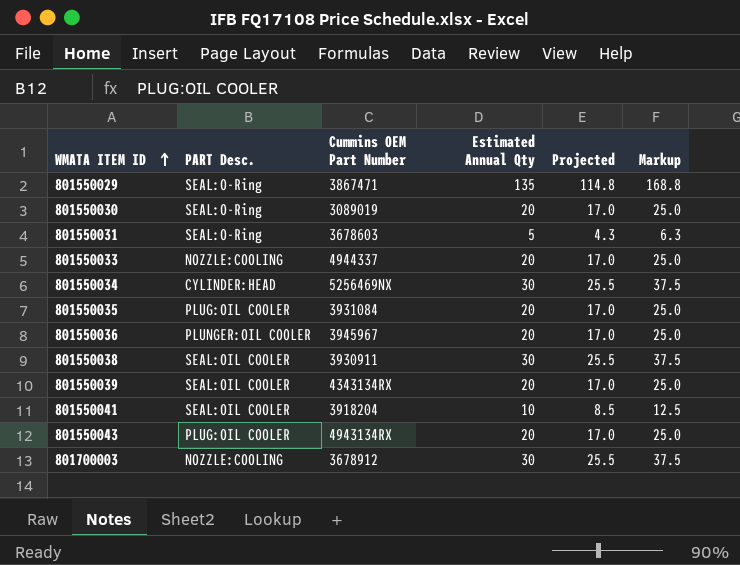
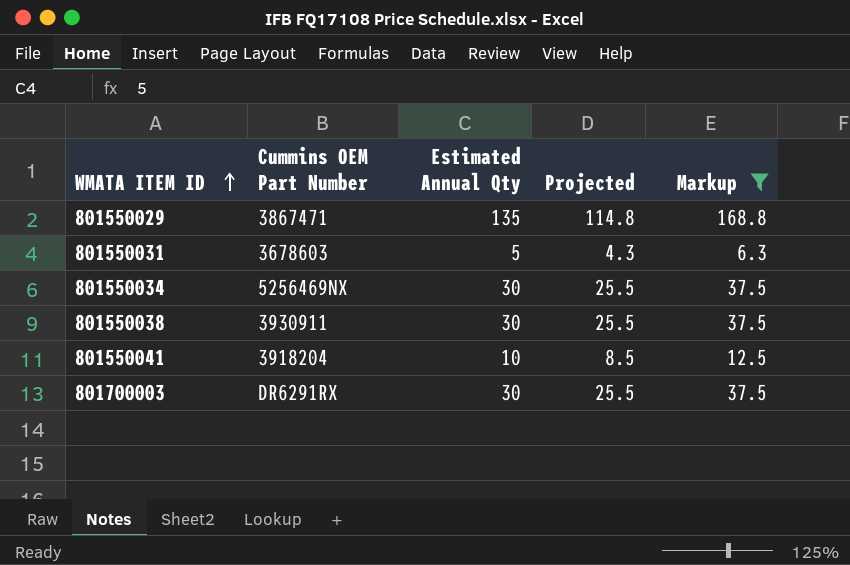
filter: none -> Markup != 25.0
column PART Desc. | position: 2 -> none
801700003 | Cummins OEM Part Number: 3678912 -> DR6291RX

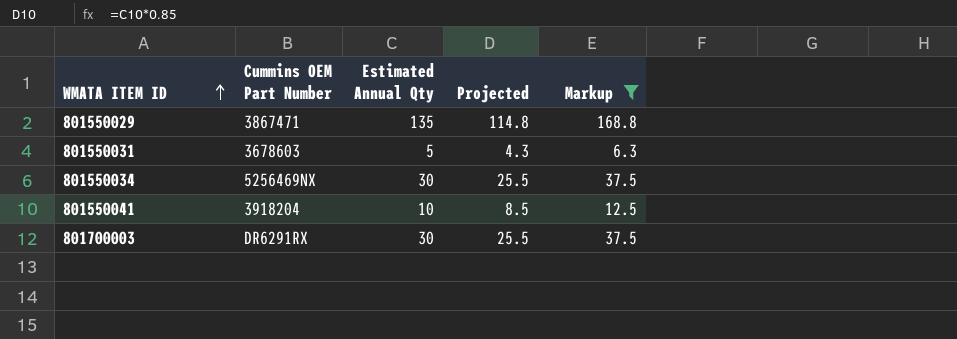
row 801550038: 3930911 | 30 | 25.5 | 37.5 -> none

